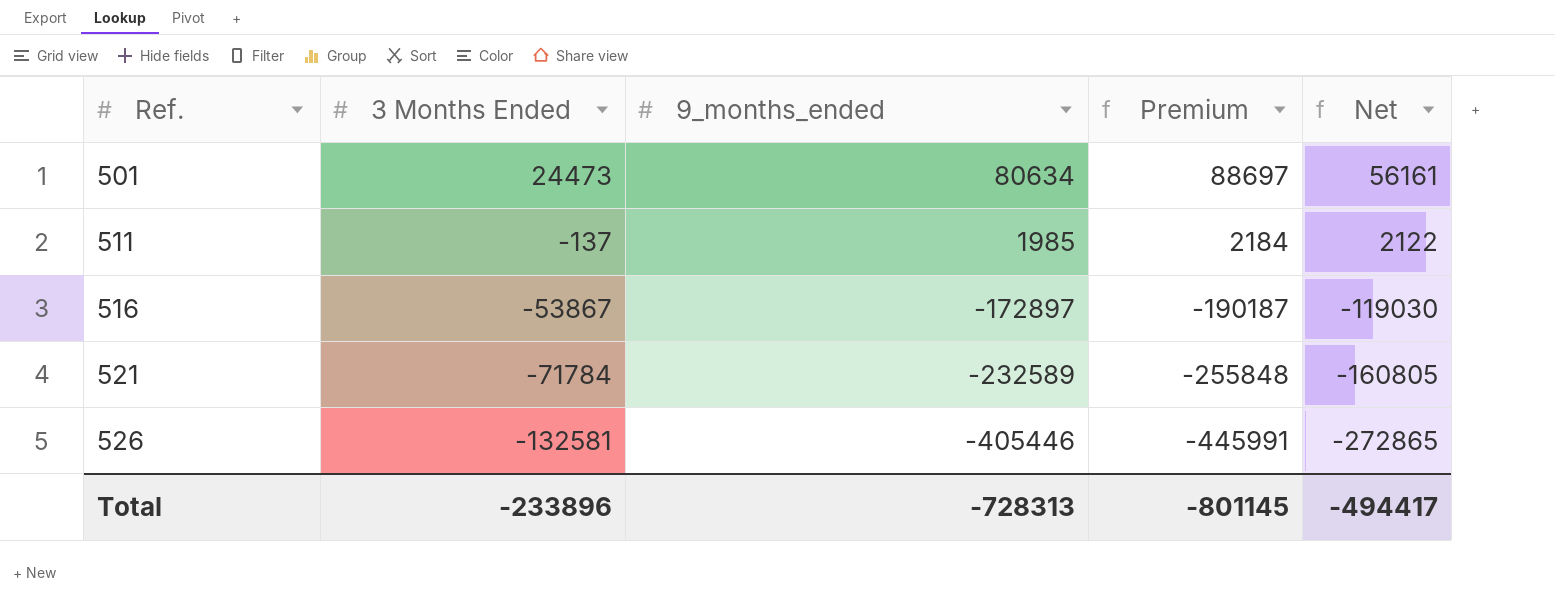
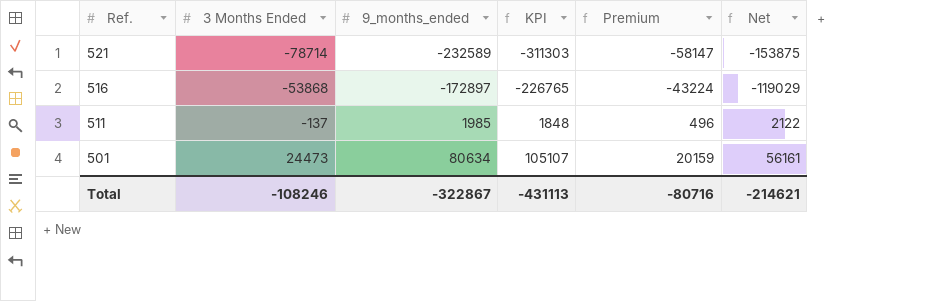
row order: Ref. ascending -> Ref. descending
column KPI | formula: none -> [3 Months Ended] + [9_months_ended]
column Premium | formula: [9_months_ended] * 1.1 -> [9_months_ended] * 0.25
row 526: -132581 | -405446 | -445991 | -272865 -> none
521 | 3 Months Ended: -71784 -> -78714
521 | Net: -160805 -> -153875
516 | 3 Months Ended: -53867 -> -53868
516 | Net: -119030 -> -119029
Total | 3 Months Ended: -233896 -> -108246
Total | 9_months_ended: -728313 -> -322867
Total | Premium: -801145 -> -80716
Total | Net: -494417 -> -214621

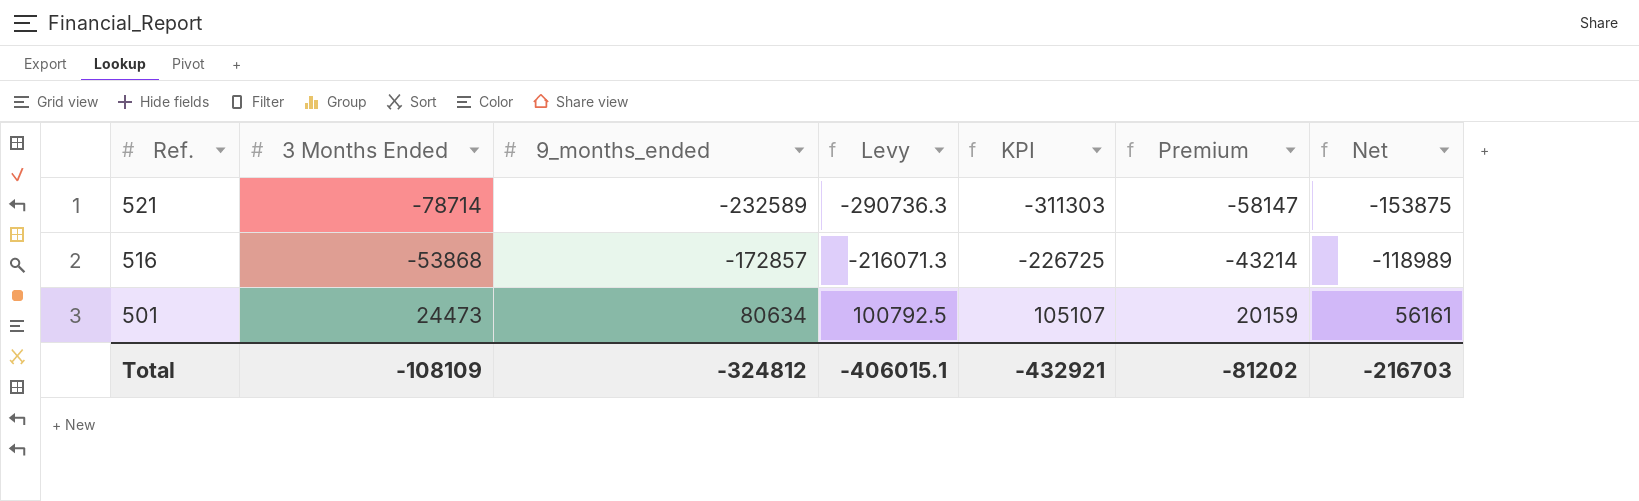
column Levy | formula: none -> [9_months_ended] * 1.25
row 511: -137 | 1985 | 1848 | 496 | 2122 -> none
516 | 9_months_ended: -172897 -> -172857
516 | KPI: -226765 -> -226725
516 | Premium: -43224 -> -43214
516 | Net: -119029 -> -118989
Total | 3 Months Ended: -108246 -> -108109
Total | 9_months_ended: -322867 -> -324812
Total | KPI: -431113 -> -432921
Total | Premium: -80716 -> -81202
Total | Net: -214621 -> -216703

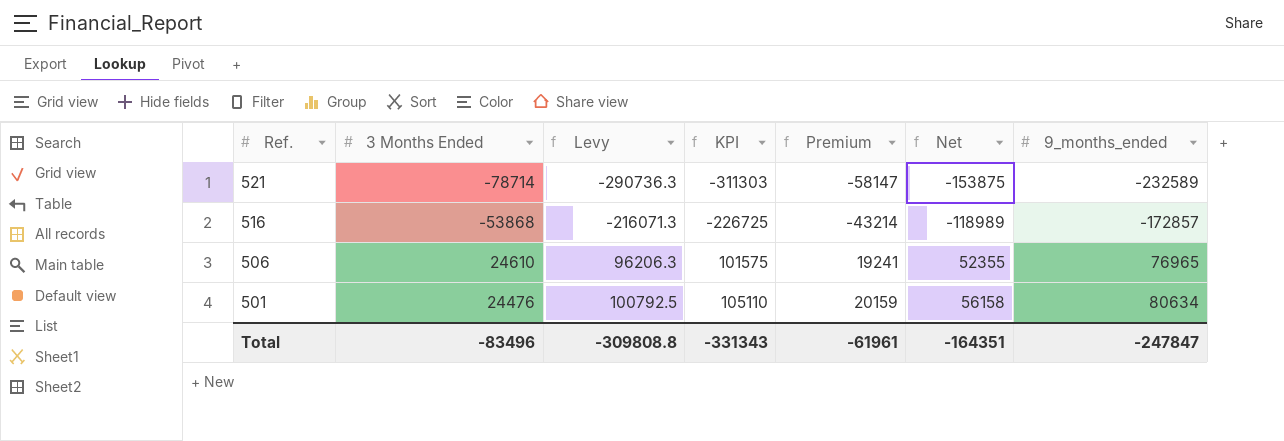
column 9_months_ended | position: 3 -> 7
row 506: none -> 24610 | 96206.3 | 101575 | 19241 | 52355 | 76965
501 | 3 Months Ended: 24473 -> 24476
501 | KPI: 105107 -> 105110
501 | Net: 56161 -> 56158
Total | 3 Months Ended: -108109 -> -83496
Total | Levy: -406015.1 -> -309808.8
Total | KPI: -432921 -> -331343
Total | Premium: -81202 -> -61961
Total | Net: -216703 -> -164351
Total | 9_months_ended: -324812 -> -247847

